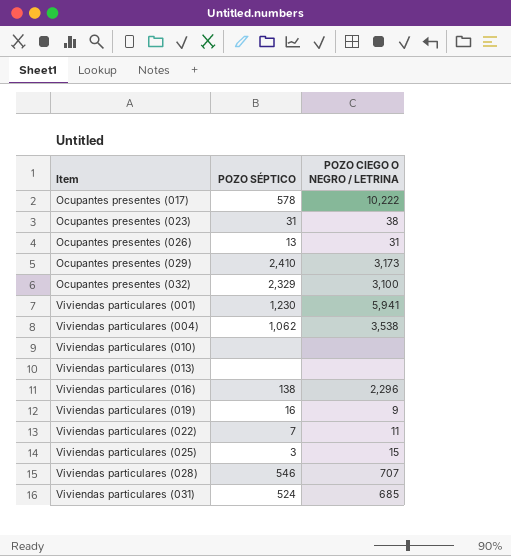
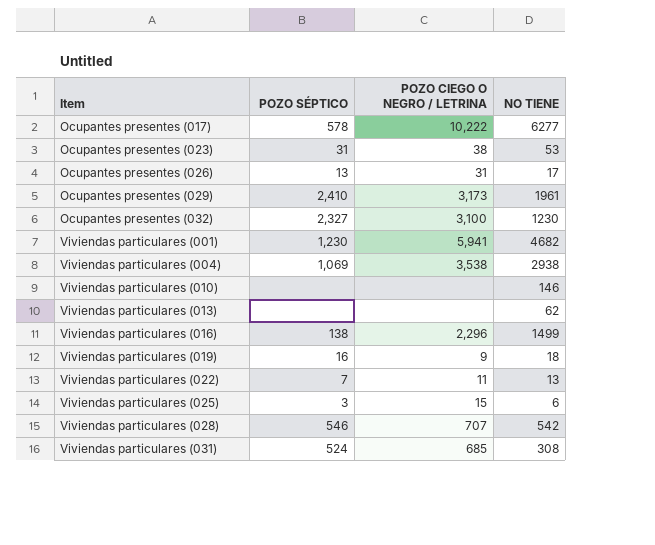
column NO TIENE | position: none -> 4
Ocupantes presentes (032) | POZO SÉPTICO: 2,329 -> 2,327
Viviendas particulares (004) | POZO SÉPTICO: 1,062 -> 1,069

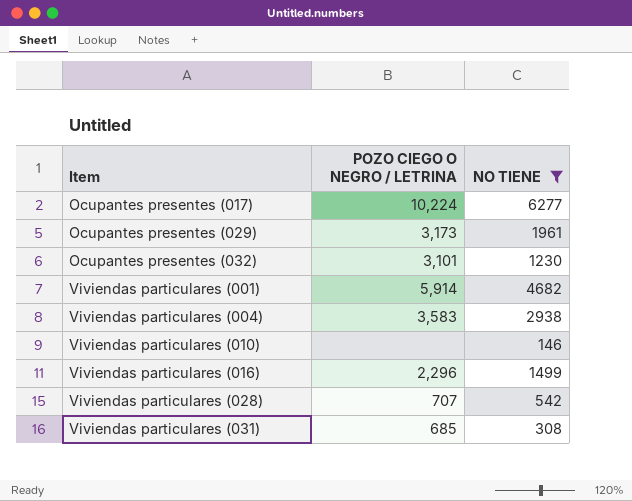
filter: none -> NO TIENE >= 146
column POZO SÉPTICO | position: 2 -> none
Ocupantes presentes (017) | POZO CIEGO O NEGRO / LETRINA: 10,222 -> 10,224
Ocupantes presentes (032) | POZO CIEGO O NEGRO / LETRINA: 3,100 -> 3,101
Viviendas particulares (001) | POZO CIEGO O NEGRO / LETRINA: 5,941 -> 5,914
Viviendas particulares (004) | POZO CIEGO O NEGRO / LETRINA: 3,538 -> 3,583

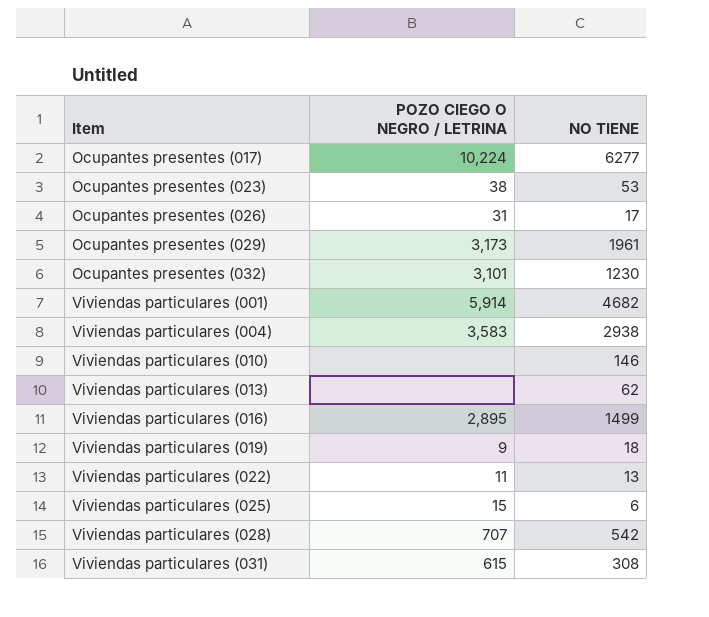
filter: NO TIENE >= 146 -> none
Viviendas particulares (016) | POZO CIEGO O NEGRO / LETRINA: 2,296 -> 2,895
Viviendas particulares (031) | POZO CIEGO O NEGRO / LETRINA: 685 -> 615

